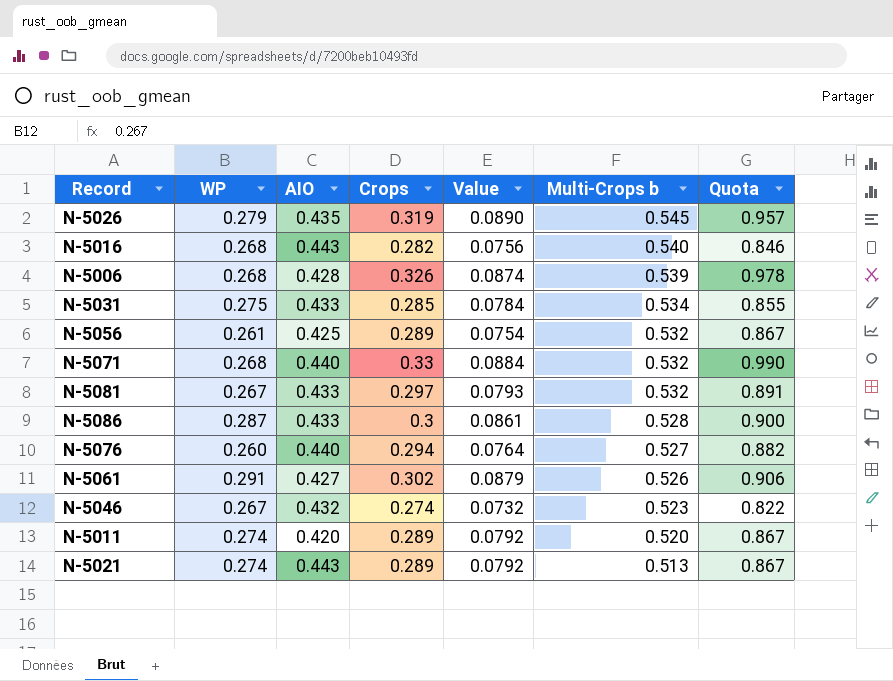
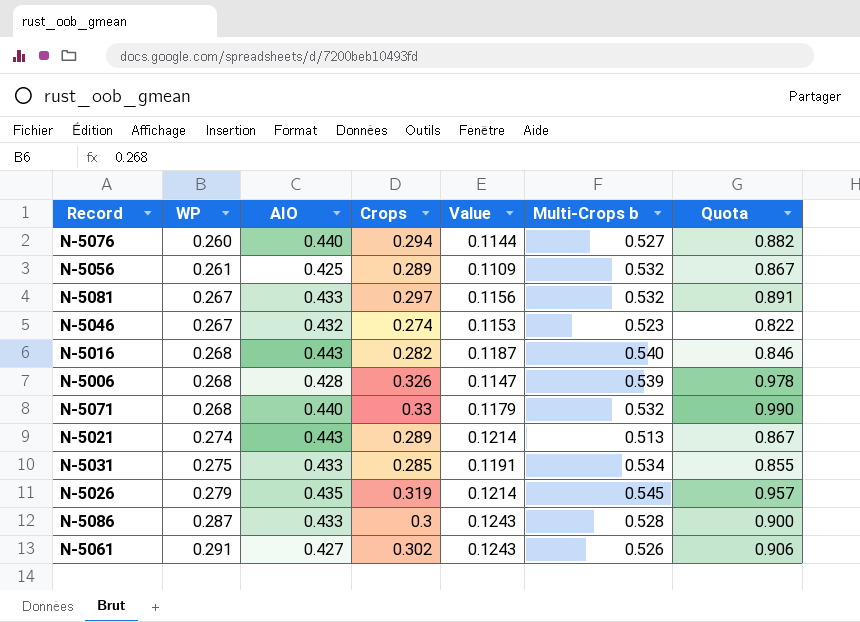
row order: Multi-Crops b descending -> WP ascending
column Value | formula: [WP] * [Crops] -> [WP] * [AIO]
row N-5011: 0.274 | 0.420 | 0.289 | 0.0792 | 0.520 | 0.867 -> none

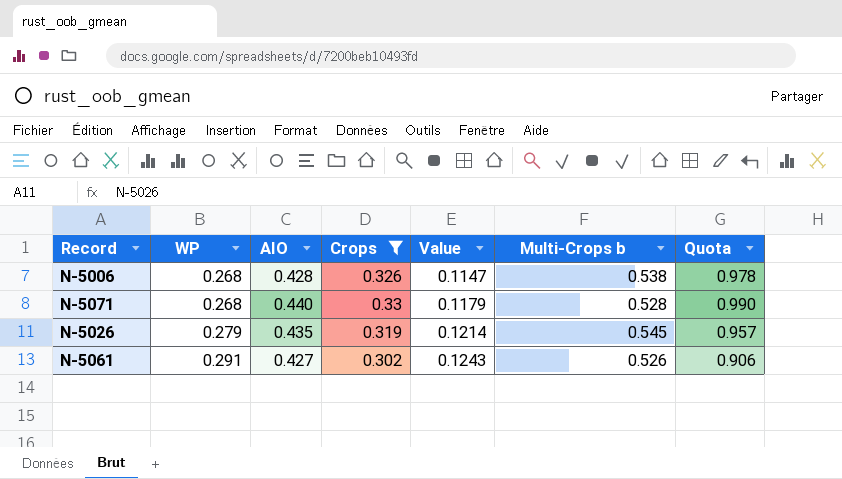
filter: none -> Crops >= 0.302
N-5006 | Multi-Crops b: 0.539 -> 0.538
N-5071 | Multi-Crops b: 0.532 -> 0.528

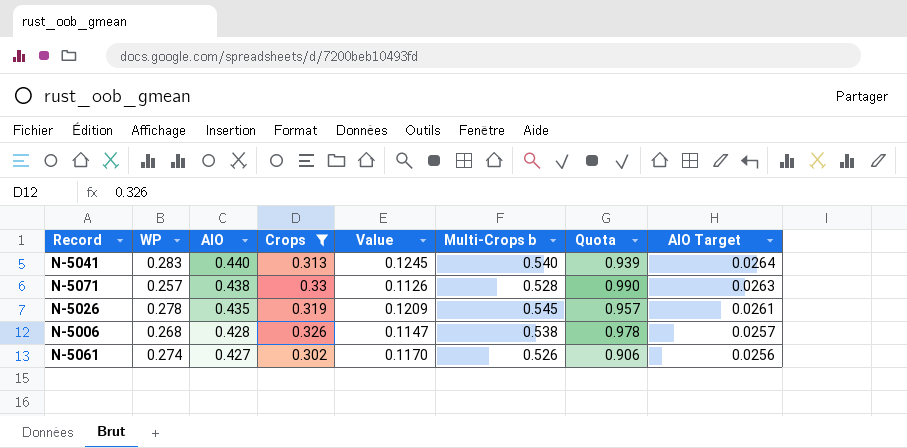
row order: WP ascending -> AIO descending
column AIO Target | formula: none -> [AIO] * 0.06
row N-5041: none -> 0.283 | 0.440 | 0.313 | 0.1245 | 0.540 | 0.939 | 0.0264
N-5071 | WP: 0.268 -> 0.257
N-5071 | AIO: 0.440 -> 0.438
N-5071 | Value: 0.1179 -> 0.1126
N-5026 | WP: 0.279 -> 0.278
N-5026 | Value: 0.1214 -> 0.1209
N-5061 | WP: 0.291 -> 0.274
N-5061 | Value: 0.1243 -> 0.1170

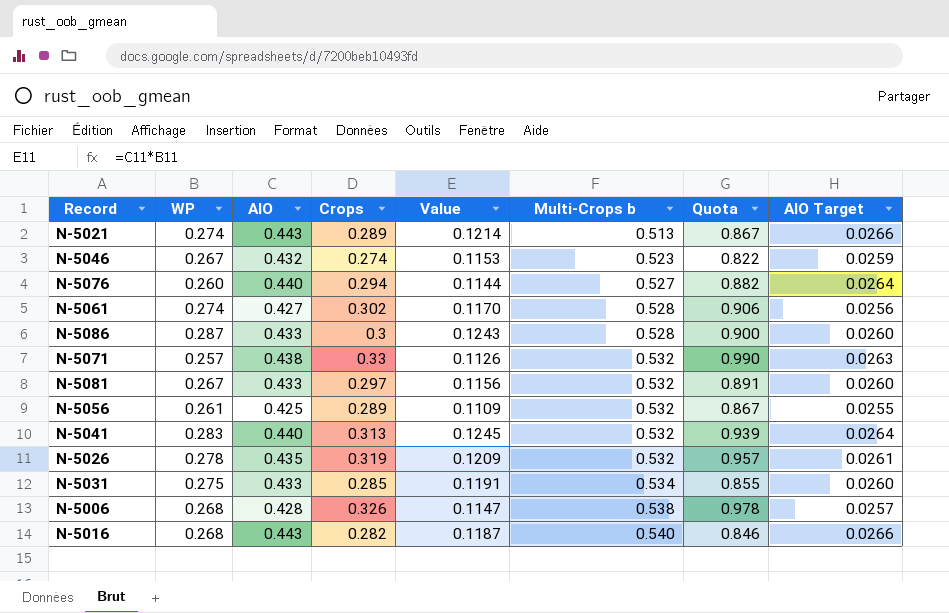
filter: Crops >= 0.302 -> none
row order: AIO descending -> Multi-Crops b ascending
N-5061 | Multi-Crops b: 0.526 -> 0.528
N-5071 | Multi-Crops b: 0.528 -> 0.532
N-5041 | Multi-Crops b: 0.540 -> 0.532
N-5026 | Multi-Crops b: 0.545 -> 0.532

